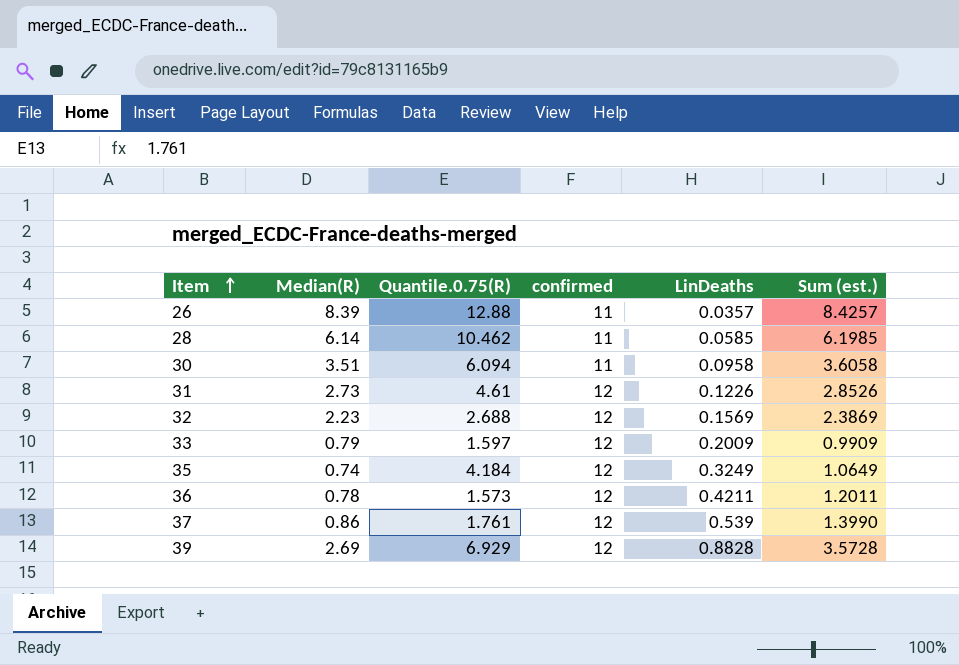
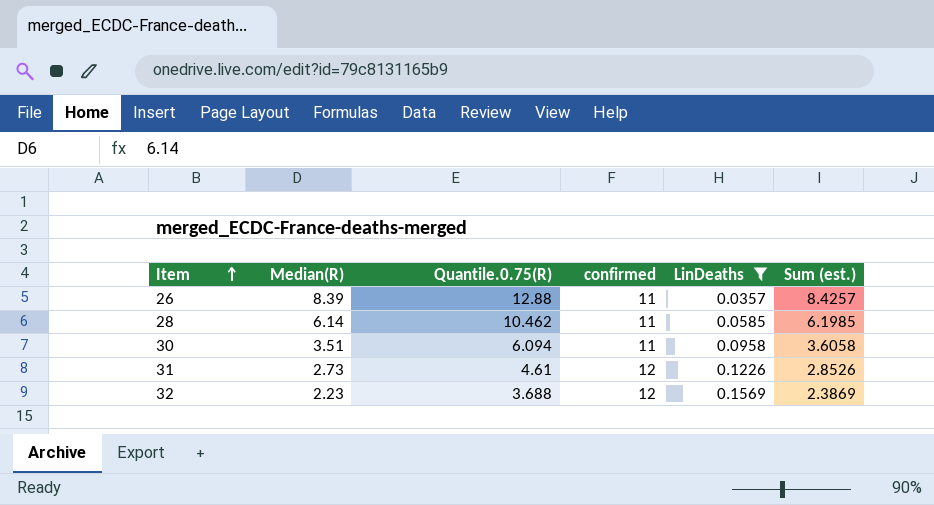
filter: none -> LinDeaths <= 0.1569
32 | Quantile.0.75(R): 2.688 -> 3.688

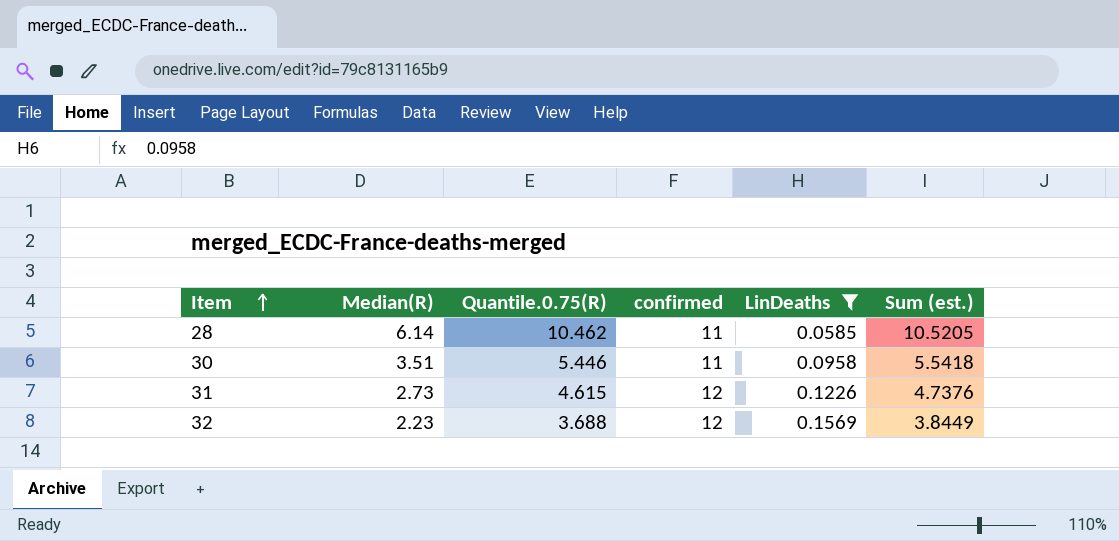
column Sum (est.) | formula: [Median(R)] + [LinDeaths] -> [Quantile.0.75(R)] + [LinDeaths]
row 26: 8.39 | 12.88 | 11 | 0.0357 | 8.4257 -> none
30 | Quantile.0.75(R): 6.094 -> 5.446
31 | Quantile.0.75(R): 4.61 -> 4.615

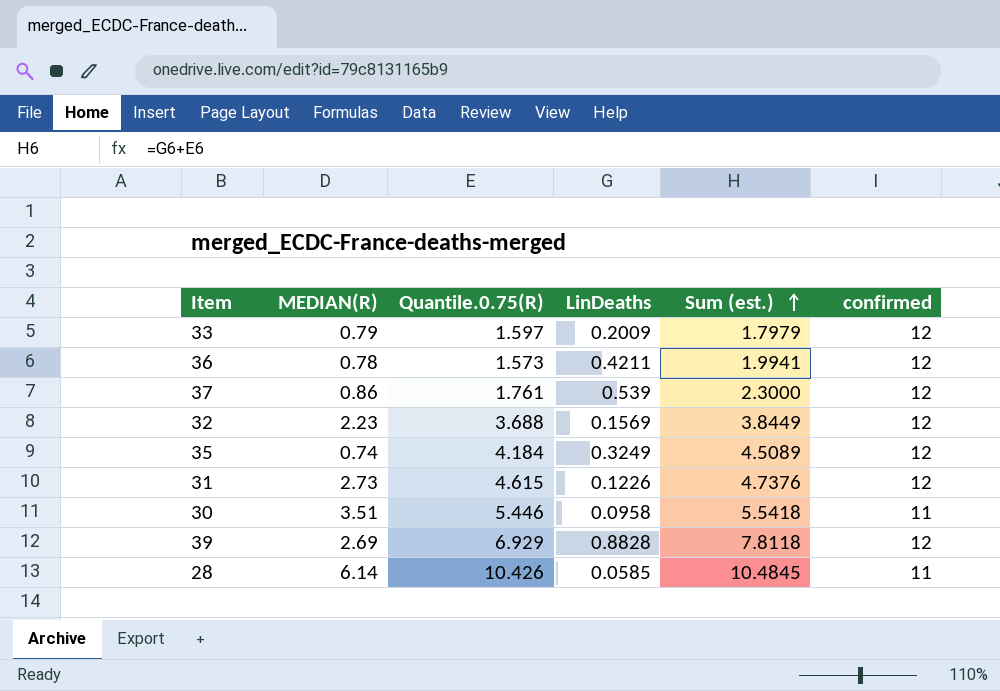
filter: LinDeaths <= 0.1569 -> none
row order: Item ascending -> Sum (est.) ascending
column name: Median(R) -> MEDIAN(R)
column confirmed | position: 4 -> 6
28 | Quantile.0.75(R): 10.462 -> 10.426
28 | Sum (est.): 10.5205 -> 10.4845

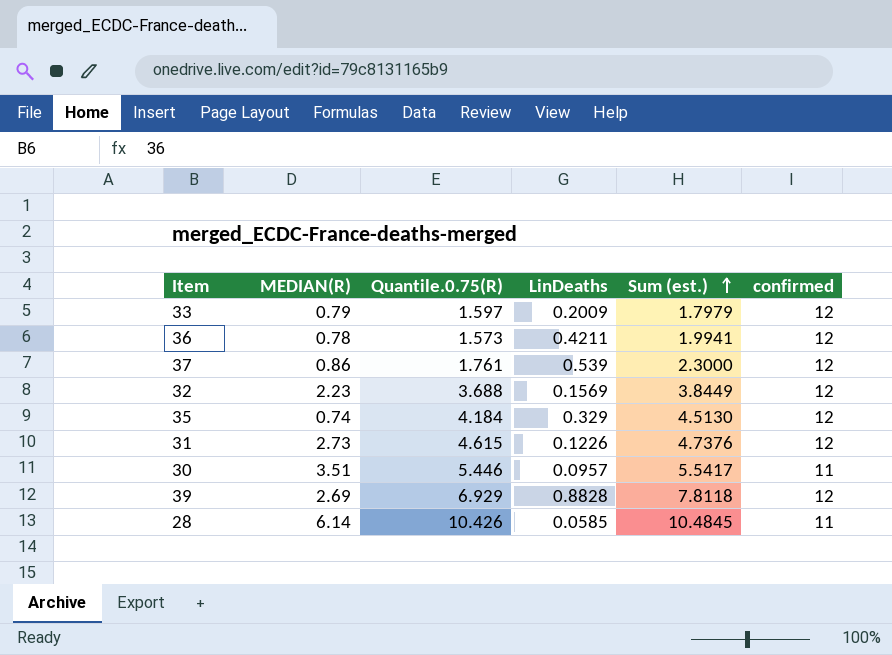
35 | LinDeaths: 0.3249 -> 0.329
35 | Sum (est.): 4.5089 -> 4.5130
30 | LinDeaths: 0.0958 -> 0.0957
30 | Sum (est.): 5.5418 -> 5.5417

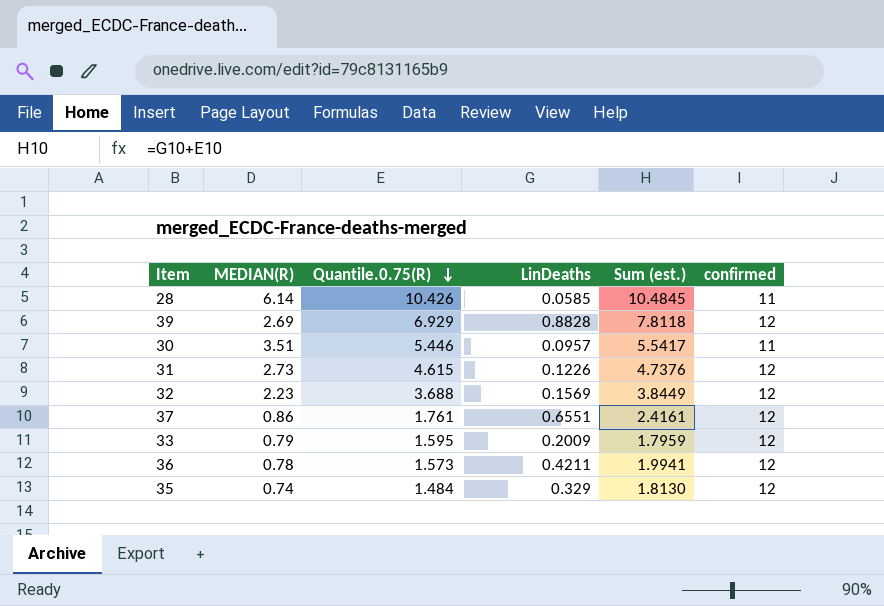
row order: Sum (est.) ascending -> Quantile.0.75(R) descending
37 | LinDeaths: 0.539 -> 0.6551
37 | Sum (est.): 2.3000 -> 2.4161
33 | Quantile.0.75(R): 1.597 -> 1.595
33 | Sum (est.): 1.7979 -> 1.7959
35 | Quantile.0.75(R): 4.184 -> 1.484
35 | Sum (est.): 4.5130 -> 1.8130

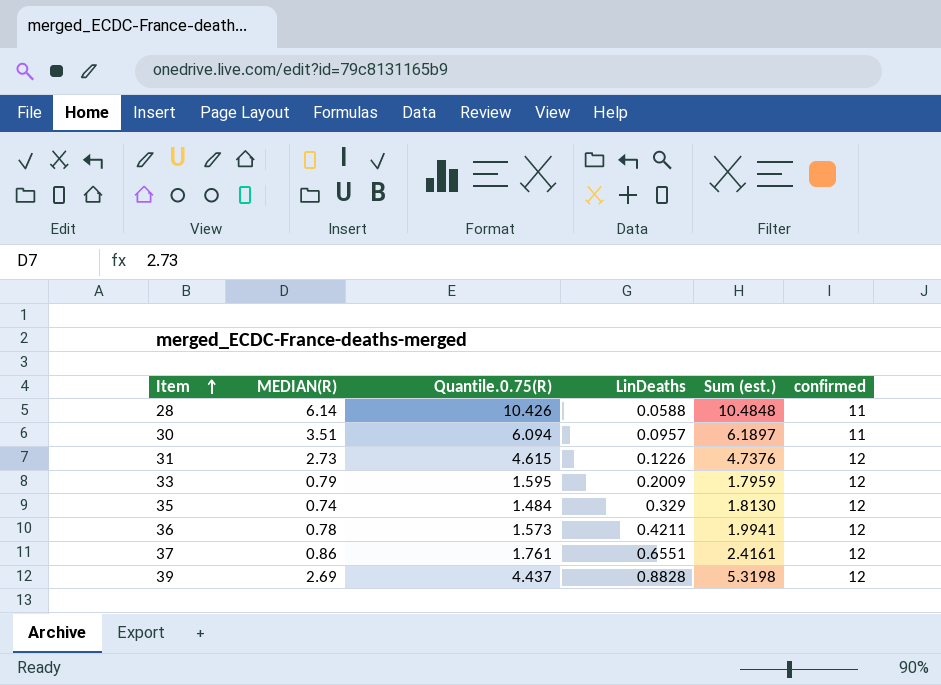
row order: Quantile.0.75(R) descending -> Item ascending
row 32: 2.23 | 3.688 | 0.1569 | 3.8449 | 12 -> none
28 | LinDeaths: 0.0585 -> 0.0588
28 | Sum (est.): 10.4845 -> 10.4848
30 | Quantile.0.75(R): 5.446 -> 6.094
30 | Sum (est.): 5.5417 -> 6.1897
39 | Quantile.0.75(R): 6.929 -> 4.437
39 | Sum (est.): 7.8118 -> 5.3198

